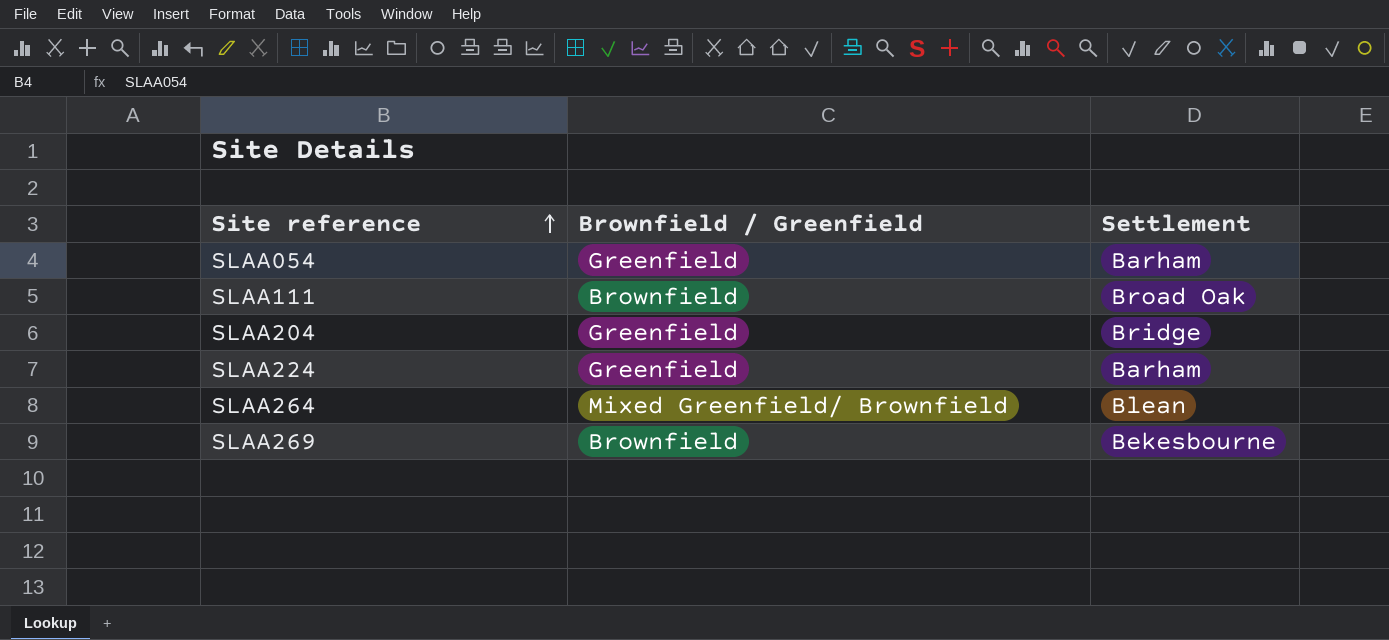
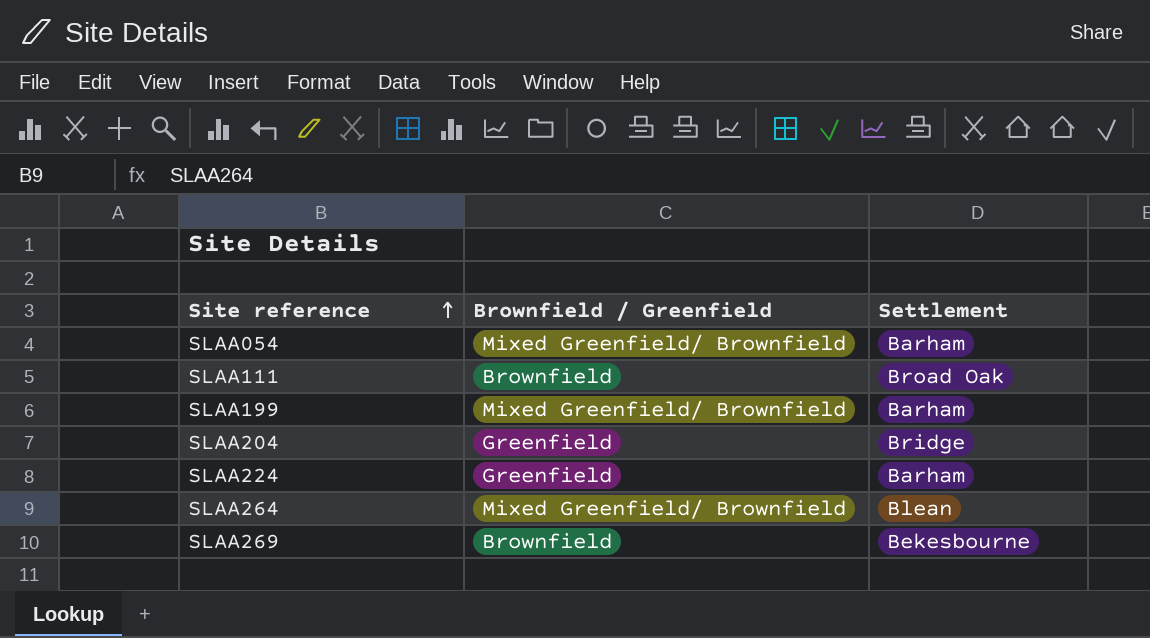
SLAA054 | Brownfield / Greenfield: Greenfield -> Mixed Greenfield/ Brownfield
row SLAA199: none -> Mixed Greenfield/ Brownfield | Barham

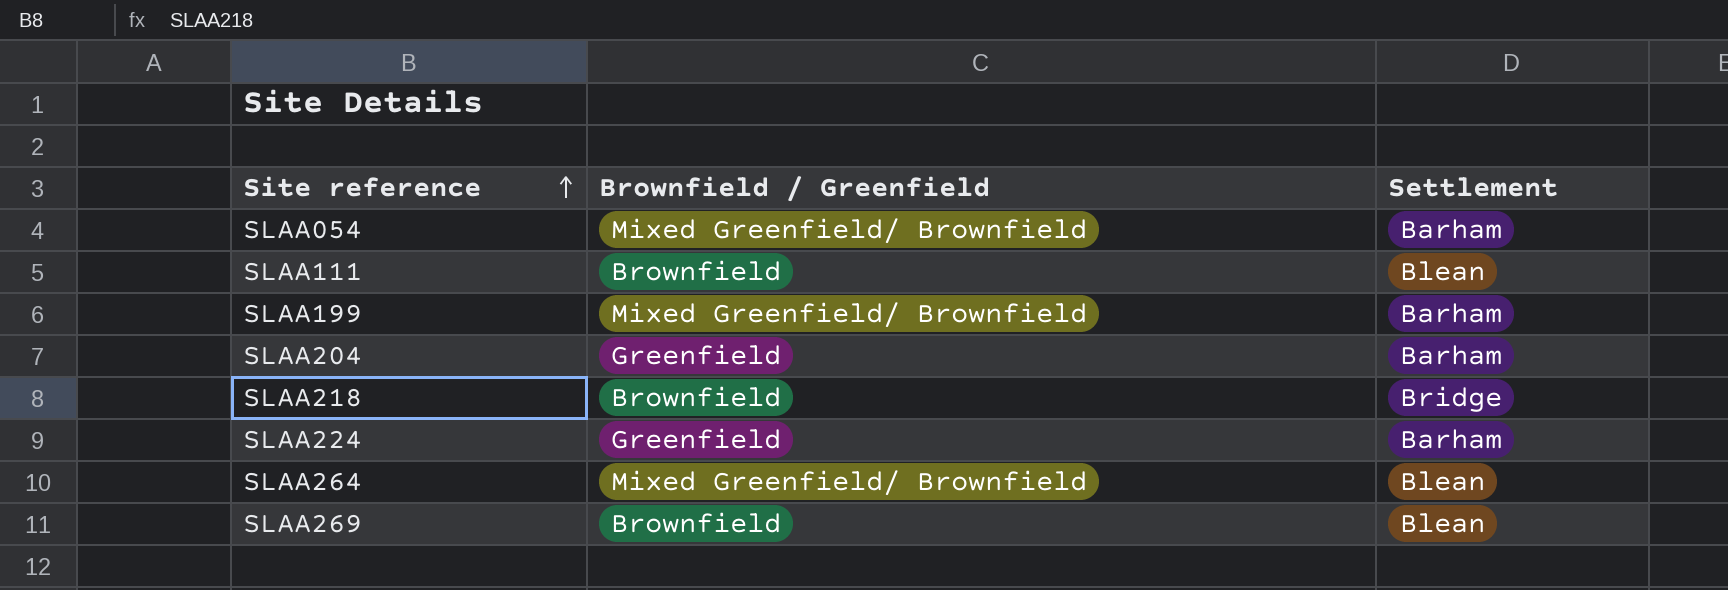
SLAA111 | Settlement: Broad Oak -> Blean
SLAA204 | Settlement: Bridge -> Barham
row SLAA218: none -> Brownfield | Bridge
SLAA269 | Settlement: Bekesbourne -> Blean

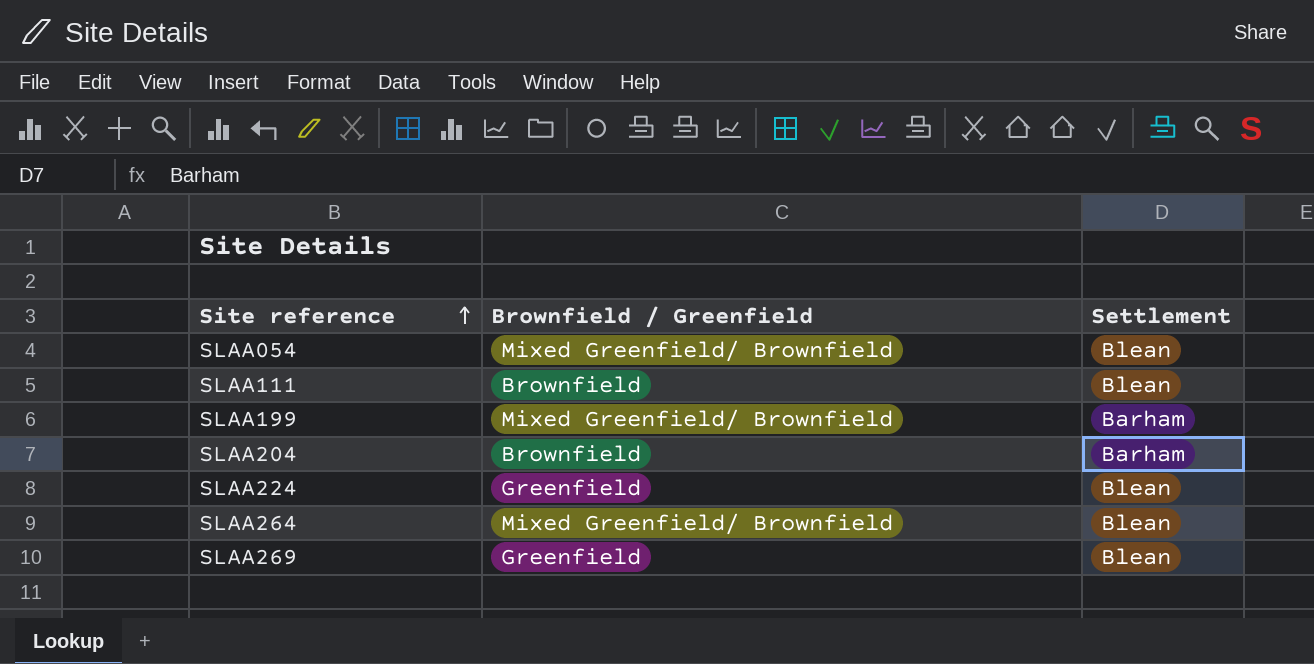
row SLAA218: Brownfield | Bridge -> none
SLAA054 | Settlement: Barham -> Blean
SLAA204 | Brownfield / Greenfield: Greenfield -> Brownfield
SLAA224 | Settlement: Barham -> Blean
SLAA269 | Brownfield / Greenfield: Brownfield -> Greenfield

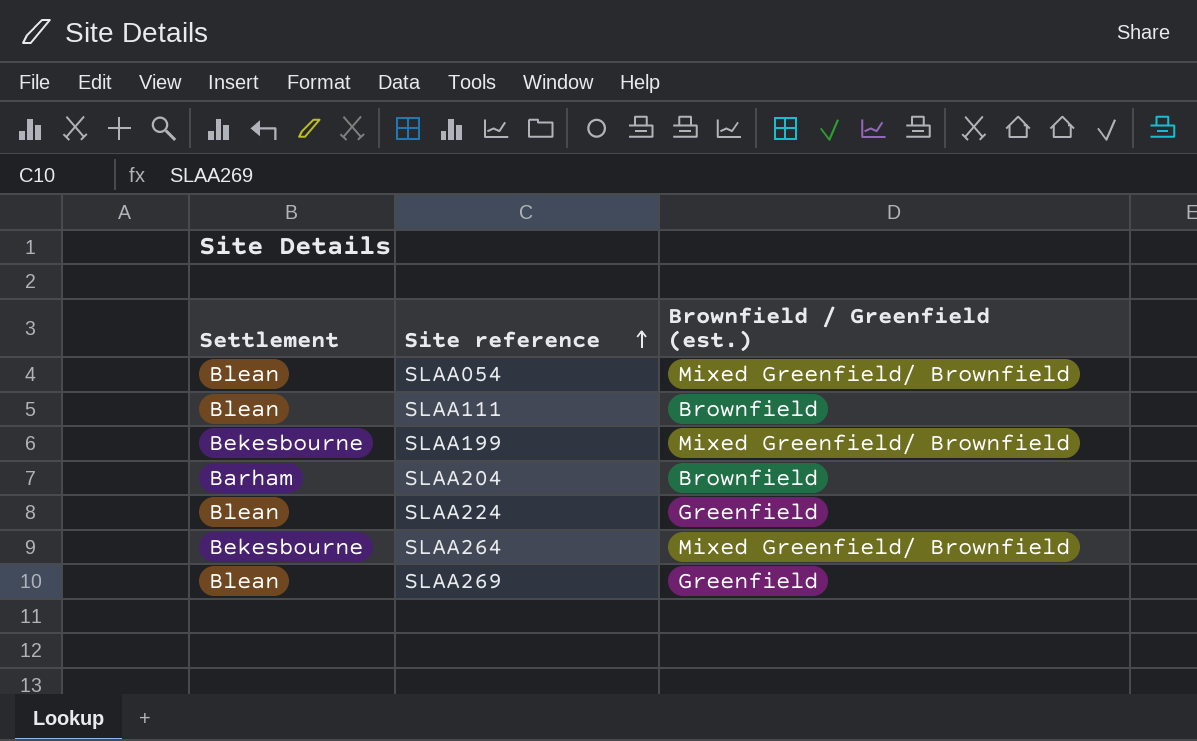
column Settlement | position: 3 -> 1
column name: Brownfield / Greenfield -> Brownfield / Greenfield (est.)
SLAA199 | Settlement: Barham -> Bekesbourne
SLAA264 | Settlement: Blean -> Bekesbourne

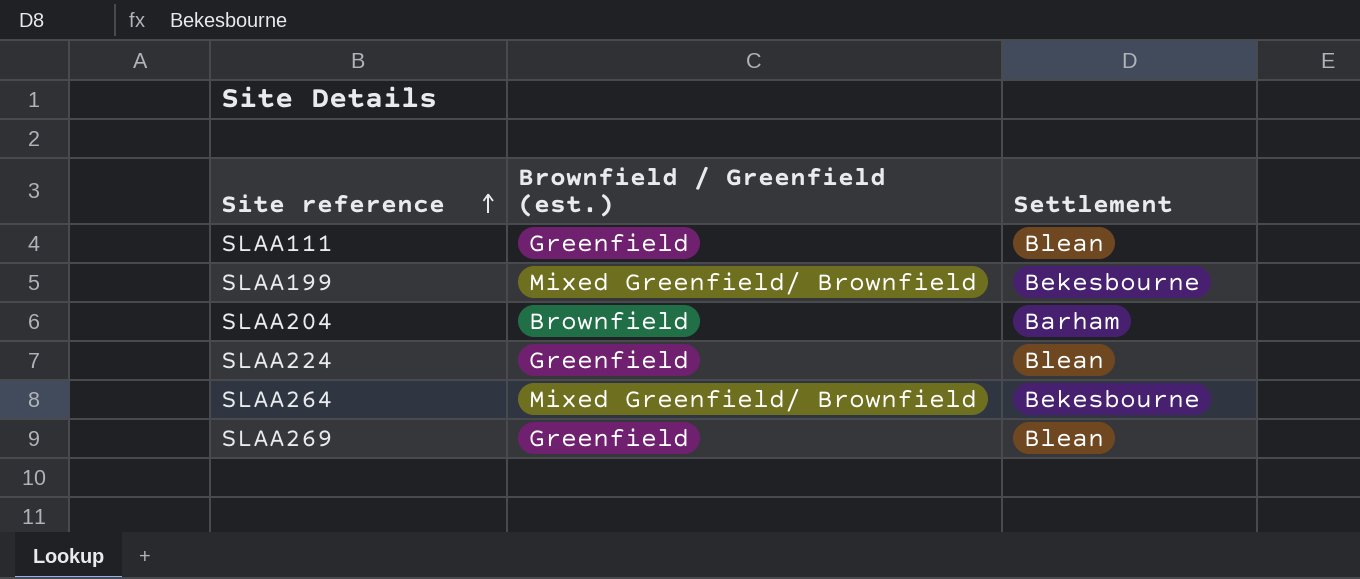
column Settlement | position: 1 -> 3
row SLAA054: Blean | Mixed Greenfield/ Brownfield -> none
SLAA111 | Brownfield / Greenfield (est.): Brownfield -> Greenfield

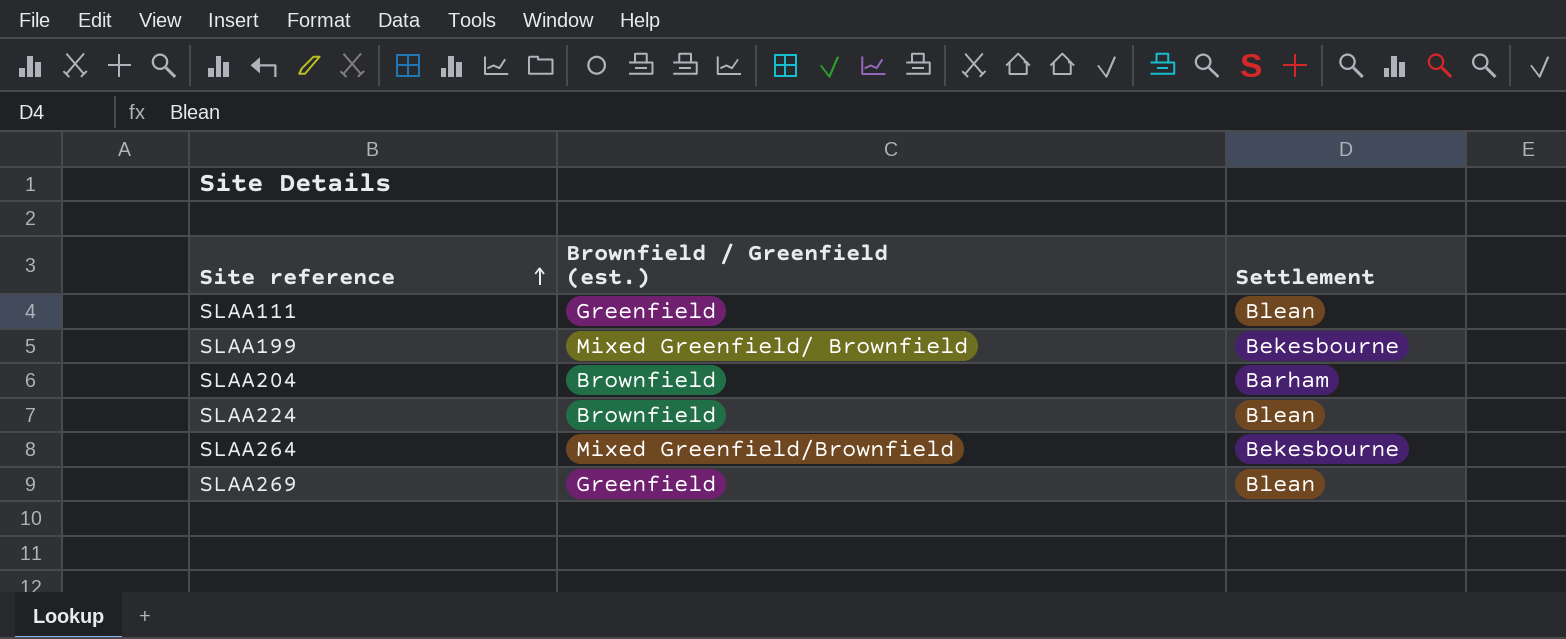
SLAA224 | Brownfield / Greenfield (est.): Greenfield -> Brownfield
SLAA264 | Brownfield / Greenfield (est.): Mixed Greenfield/ Brownfield -> Mixed Greenfield/Brownfield

